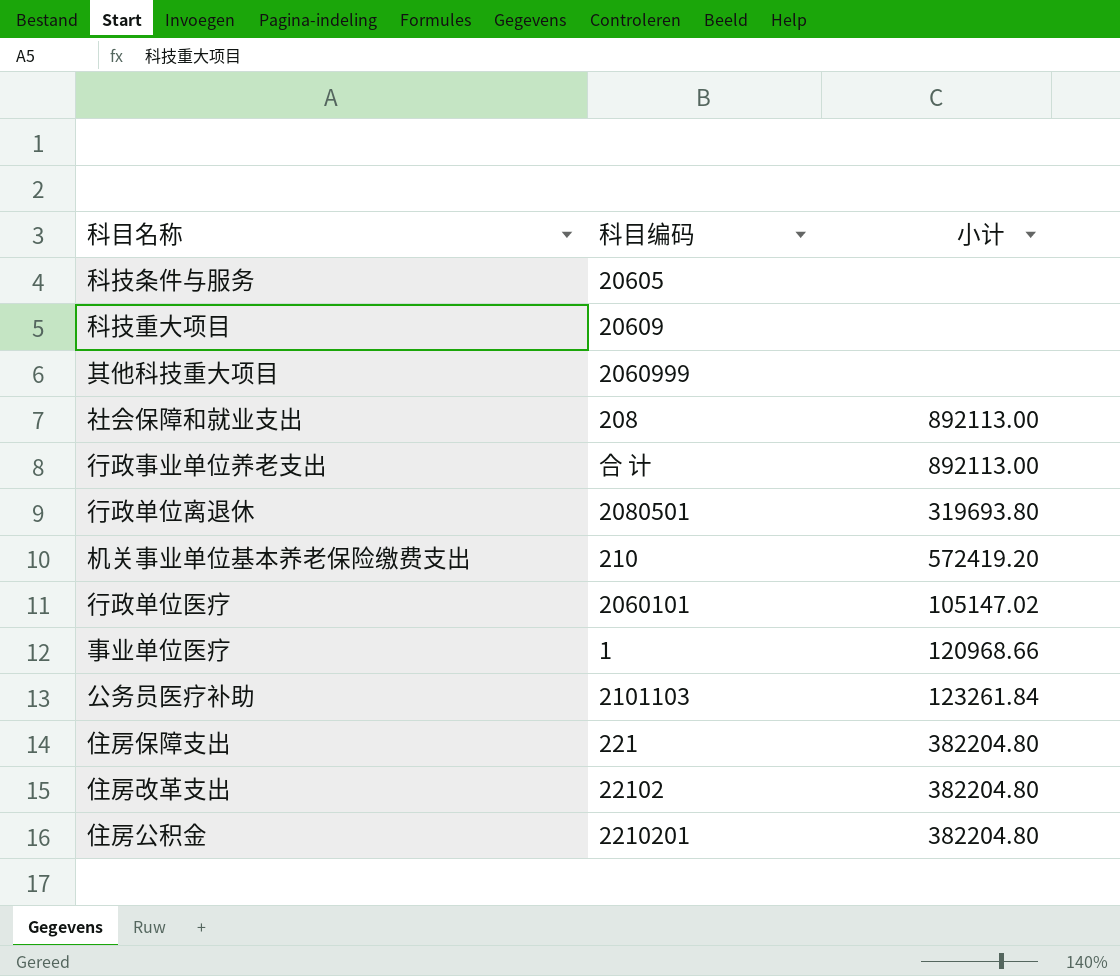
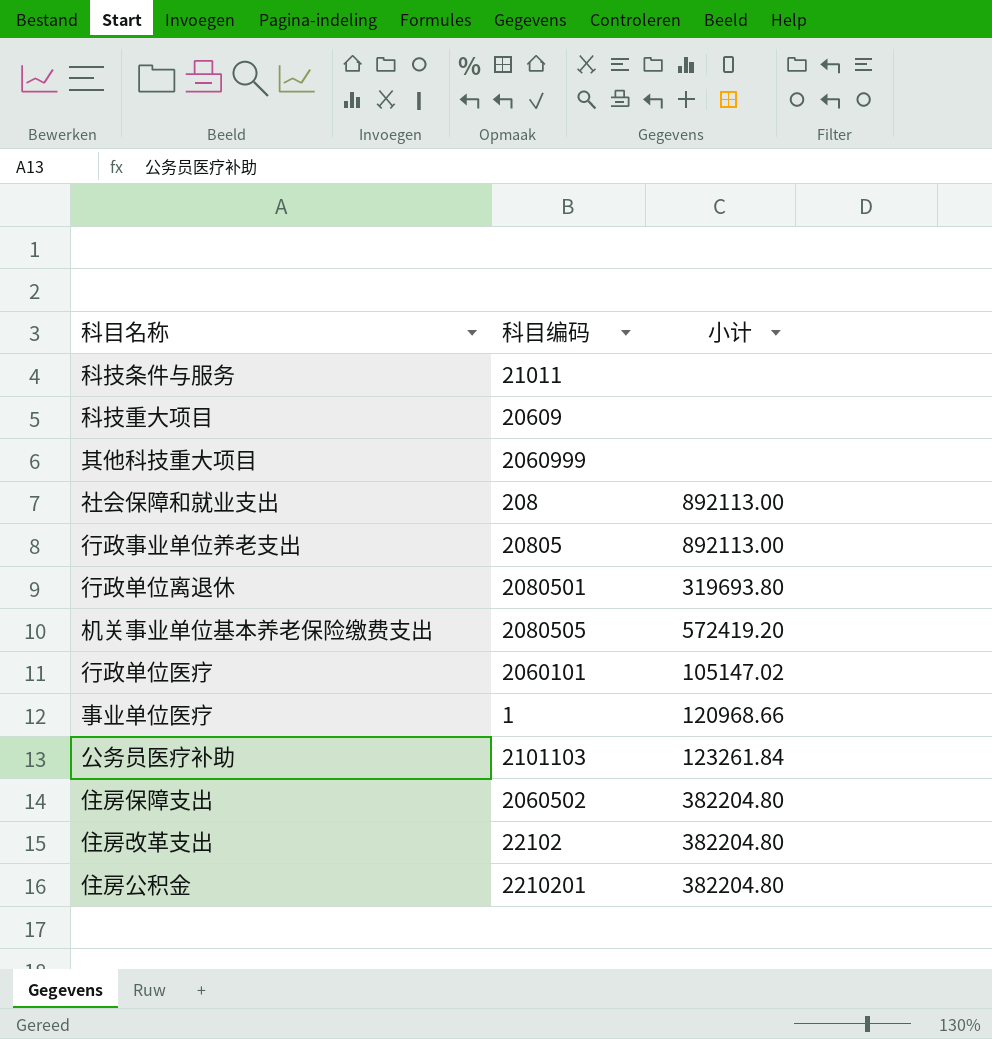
科技条件与服务 | 科目编码: 20605 -> 21011
行政事业单位养老支出 | 科目编码: 合 计 -> 20805
机关事业单位基本养老保险缴费支出 | 科目编码: 210 -> 2080505
住房保障支出 | 科目编码: 221 -> 2060502

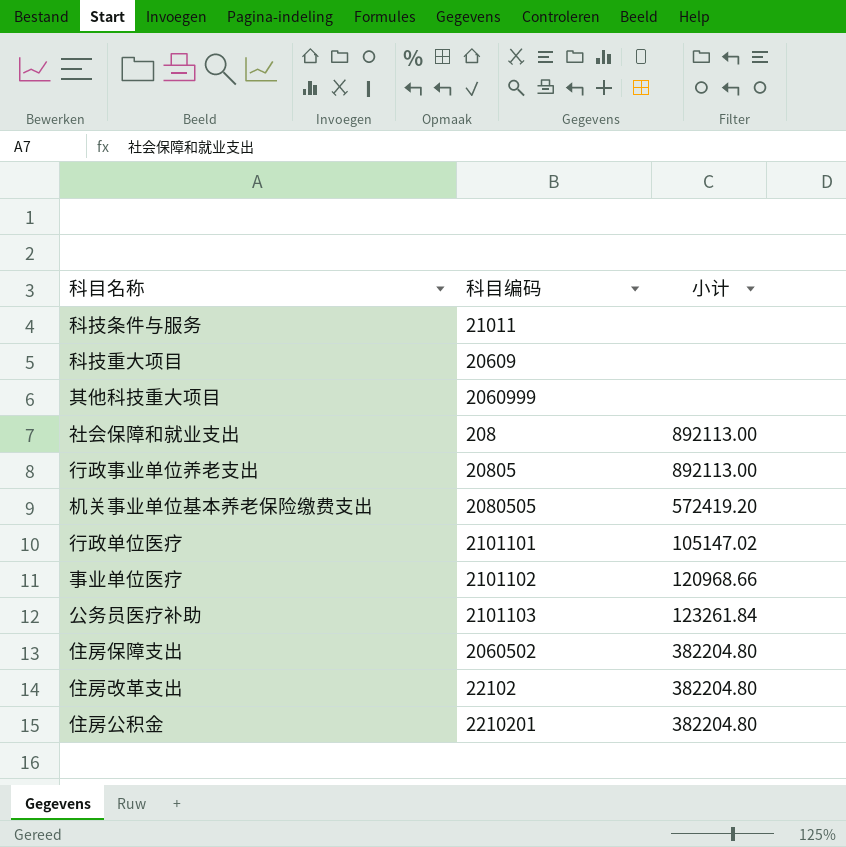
row 行政单位离退休: 2080501 | 319693.80 -> none
行政单位医疗 | 科目编码: 2060101 -> 2101101
事业单位医疗 | 科目编码: 1 -> 2101102

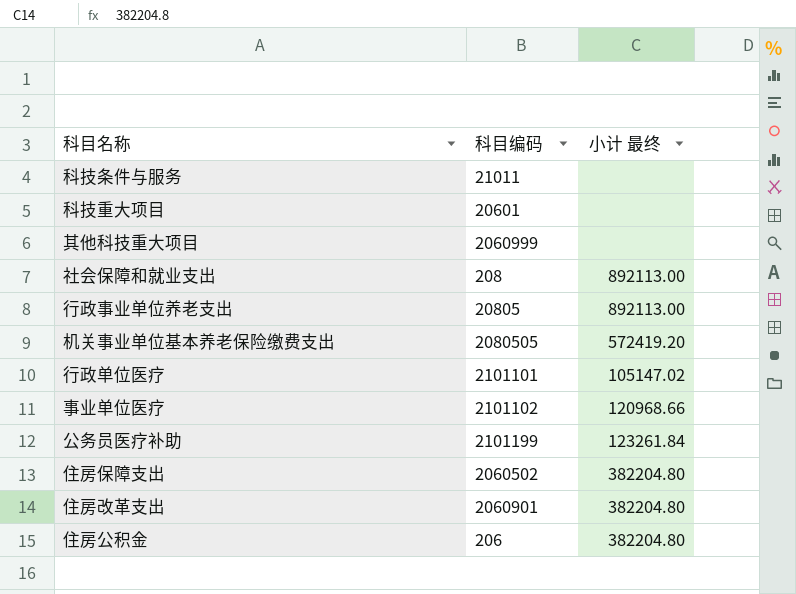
column name: 小计 -> 小计 最终
科技重大项目 | 科目编码: 20609 -> 20601
公务员医疗补助 | 科目编码: 2101103 -> 2101199
住房改革支出 | 科目编码: 22102 -> 2060901
住房公积金 | 科目编码: 2210201 -> 206

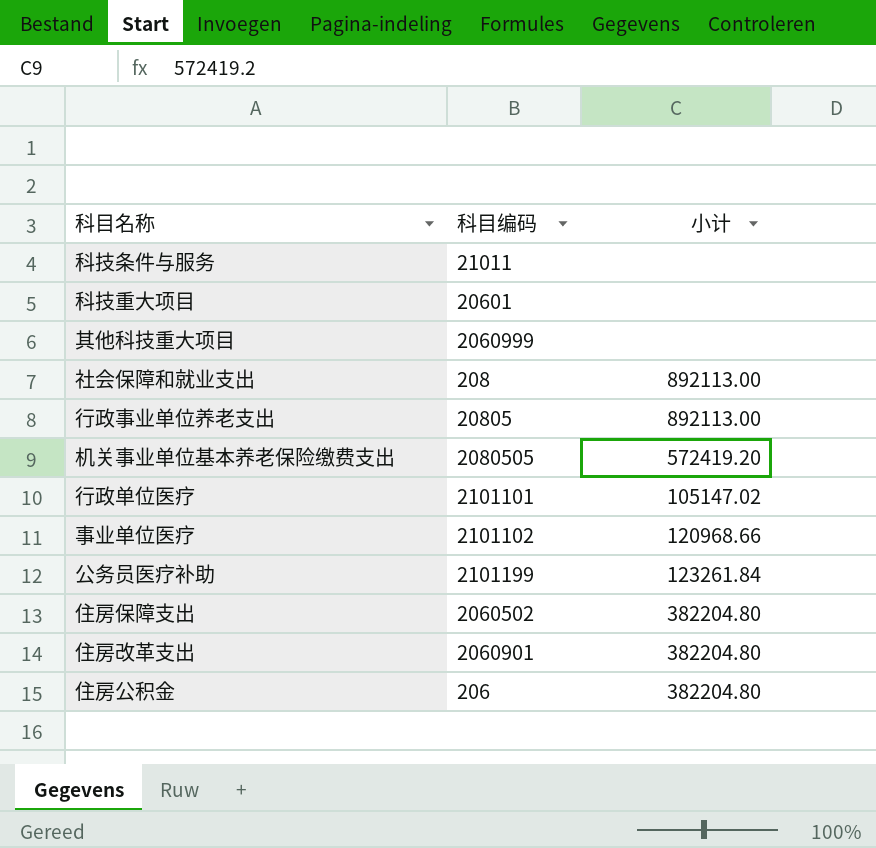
column name: 小计 最终 -> 小计

